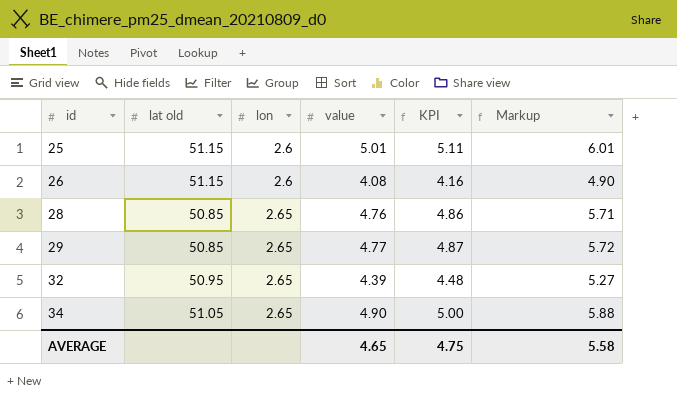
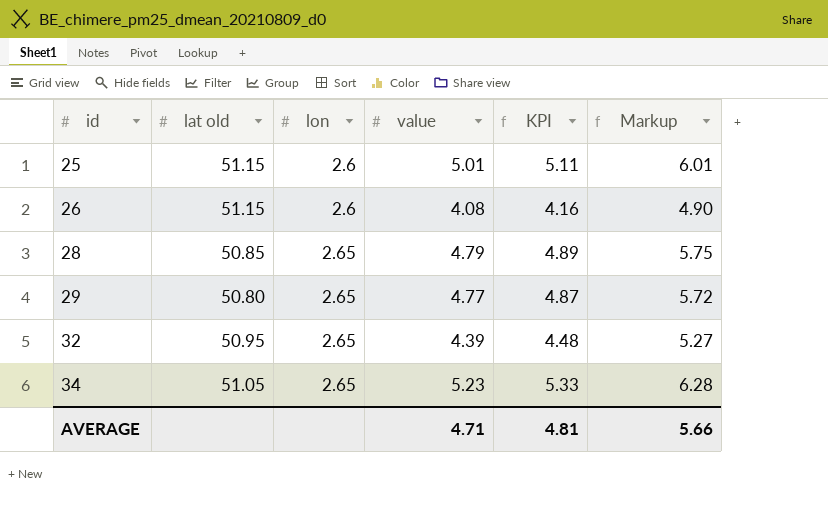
28 | value: 4.76 -> 4.79
28 | KPI: 4.86 -> 4.89
28 | Markup: 5.71 -> 5.75
29 | lat old: 50.85 -> 50.80
34 | value: 4.90 -> 5.23
34 | KPI: 5.00 -> 5.33
34 | Markup: 5.88 -> 6.28
AVERAGE | value: 4.65 -> 4.71
AVERAGE | KPI: 4.75 -> 4.81
AVERAGE | Markup: 5.58 -> 5.66

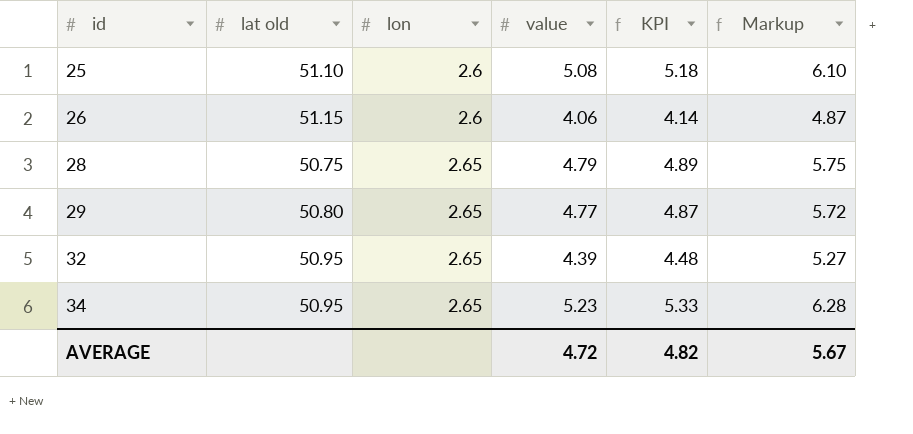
25 | lat old: 51.15 -> 51.10
25 | value: 5.01 -> 5.08
25 | KPI: 5.11 -> 5.18
25 | Markup: 6.01 -> 6.10
26 | value: 4.08 -> 4.06
26 | KPI: 4.16 -> 4.14
26 | Markup: 4.90 -> 4.87
28 | lat old: 50.85 -> 50.75
34 | lat old: 51.05 -> 50.95
AVERAGE | value: 4.71 -> 4.72
AVERAGE | KPI: 4.81 -> 4.82
AVERAGE | Markup: 5.66 -> 5.67

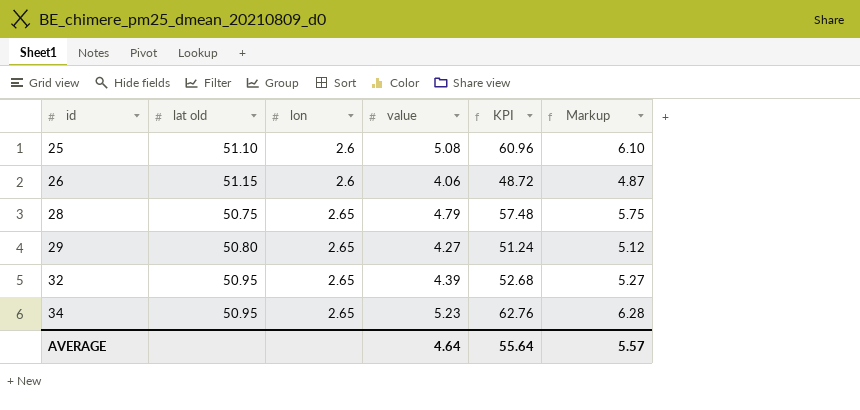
column KPI | formula: [value] * 1.02 -> [value] * 12
29 | value: 4.77 -> 4.27
29 | Markup: 5.72 -> 5.12
AVERAGE | value: 4.72 -> 4.64
AVERAGE | KPI: 4.82 -> 55.64
AVERAGE | Markup: 5.67 -> 5.57

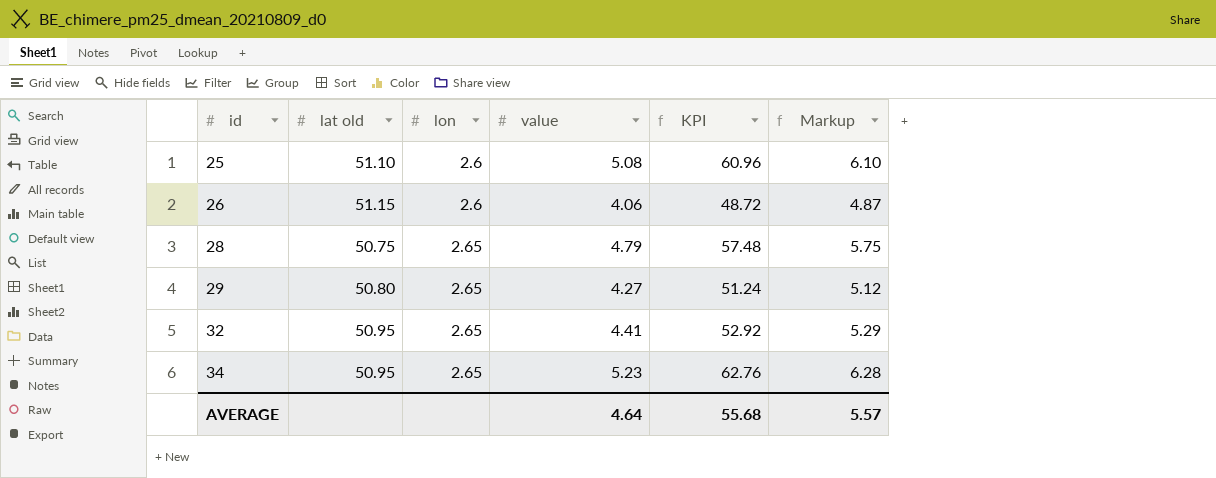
32 | value: 4.39 -> 4.41
32 | KPI: 52.68 -> 52.92
32 | Markup: 5.27 -> 5.29
AVERAGE | KPI: 55.64 -> 55.68

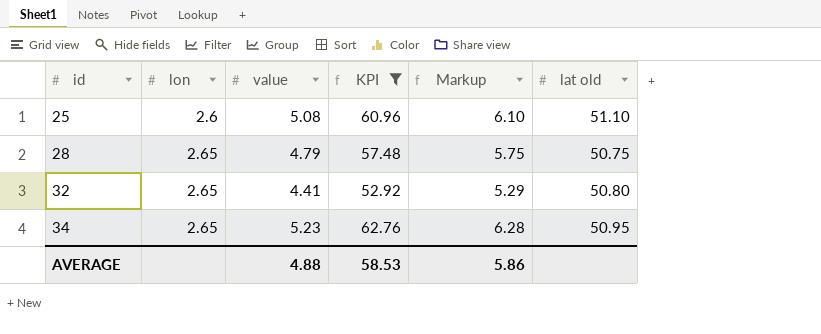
filter: none -> KPI >= 52.92
column lat old | position: 2 -> 6
32 | lat old: 50.95 -> 50.80
AVERAGE | value: 4.64 -> 4.88
AVERAGE | KPI: 55.68 -> 58.53
AVERAGE | Markup: 5.57 -> 5.86

